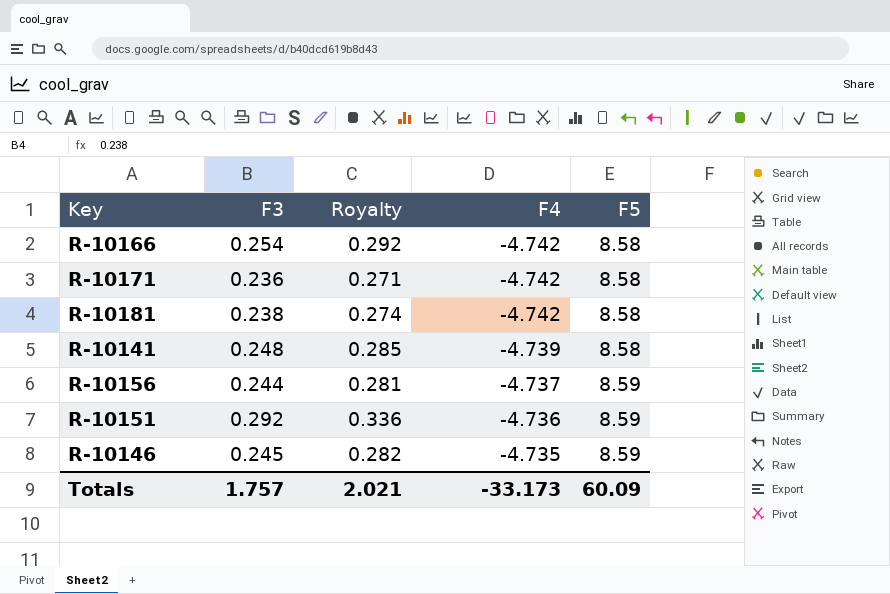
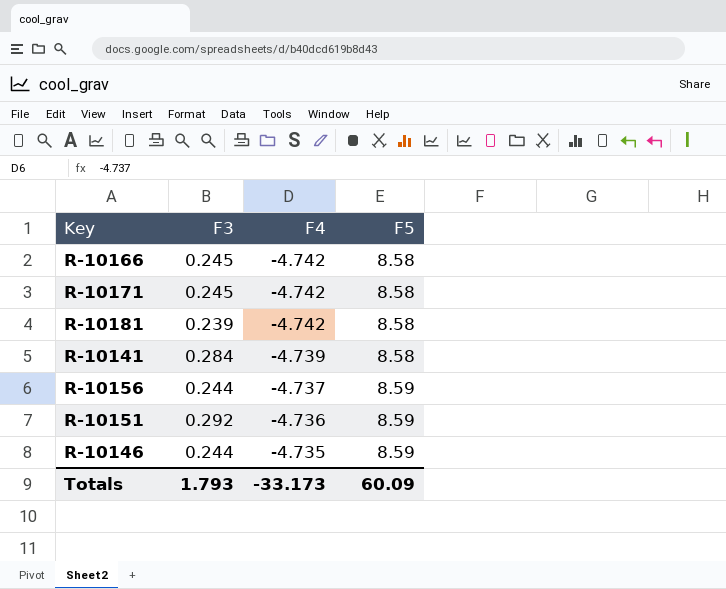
column Royalty | formula: [F3] * 1.15 -> none
R-10166 | F3: 0.254 -> 0.245
R-10171 | F3: 0.236 -> 0.245
R-10181 | F3: 0.238 -> 0.239
R-10141 | F3: 0.248 -> 0.284
R-10146 | F3: 0.245 -> 0.244
Totals | F3: 1.757 -> 1.793

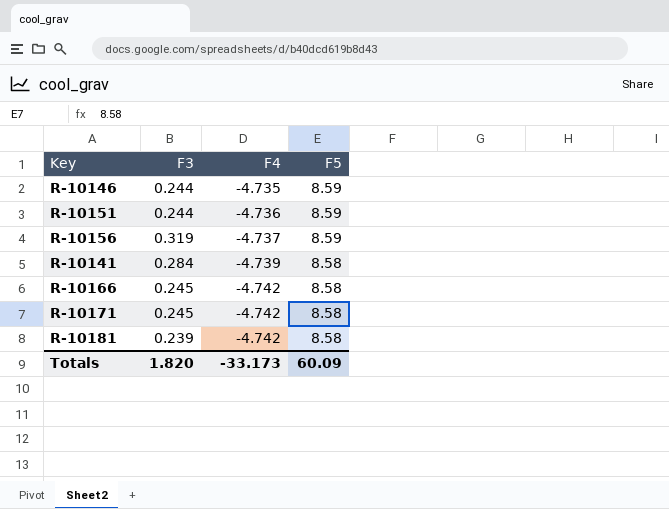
row order: F4 ascending -> F4 descending
R-10151 | F3: 0.292 -> 0.244
R-10156 | F3: 0.244 -> 0.319
Totals | F3: 1.793 -> 1.820

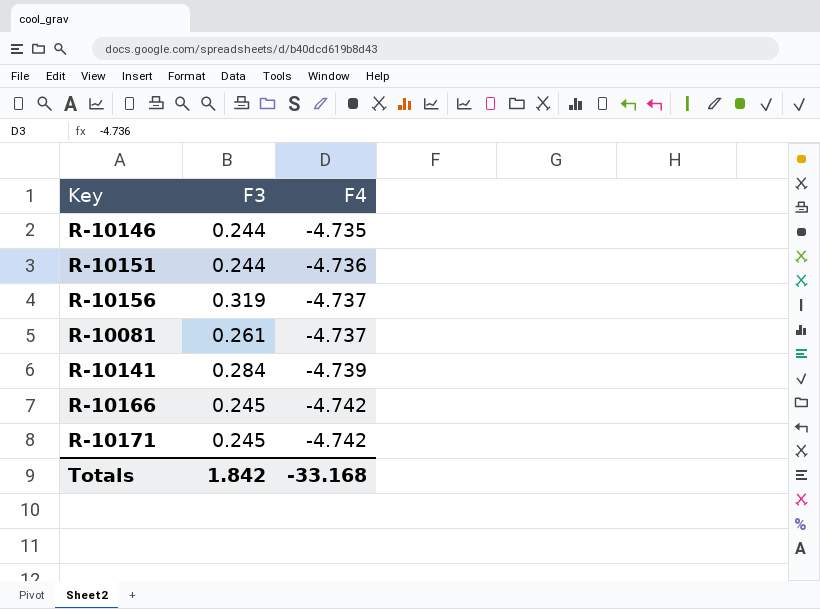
column F5 | position: 4 -> none
row R-10181: 0.239 | -4.742 | 8.58 -> none
row R-10081: none -> 0.261 | -4.737
Totals | F3: 1.820 -> 1.842
Totals | F4: -33.173 -> -33.168

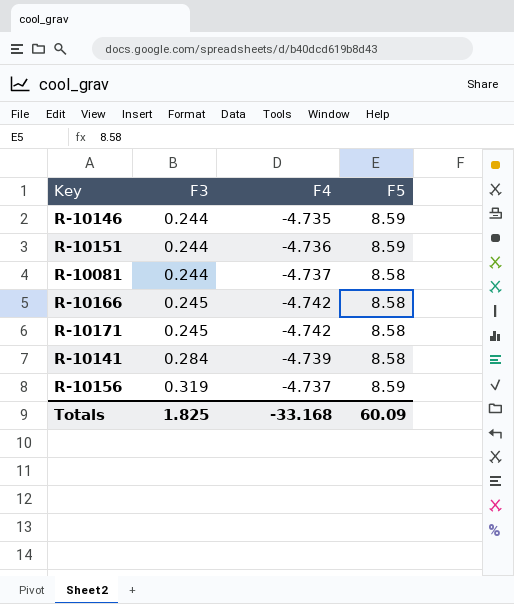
row order: F4 descending -> F3 ascending
column F5 | position: none -> 4
R-10081 | F3: 0.261 -> 0.244
Totals | F3: 1.842 -> 1.825

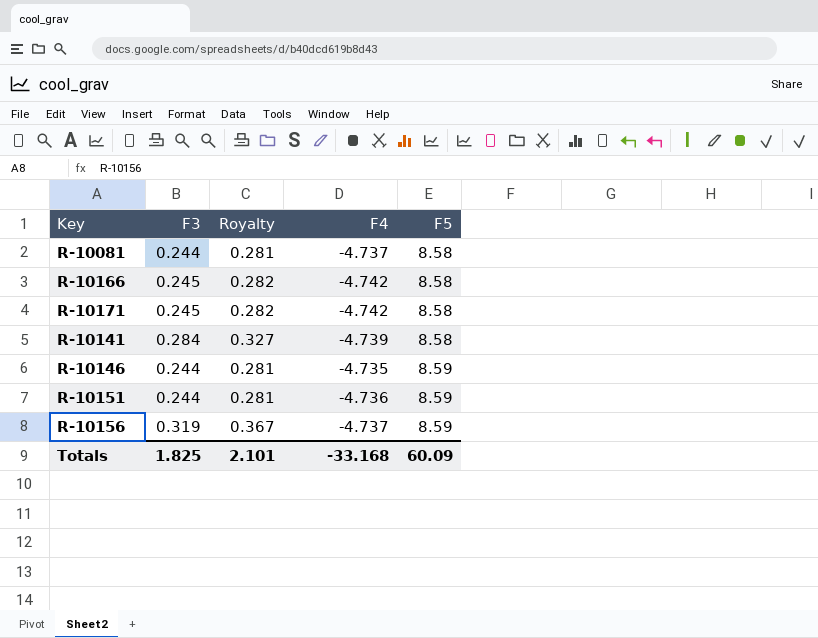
row order: F3 ascending -> F5 ascending
column Royalty | formula: none -> [F3] * 1.15

